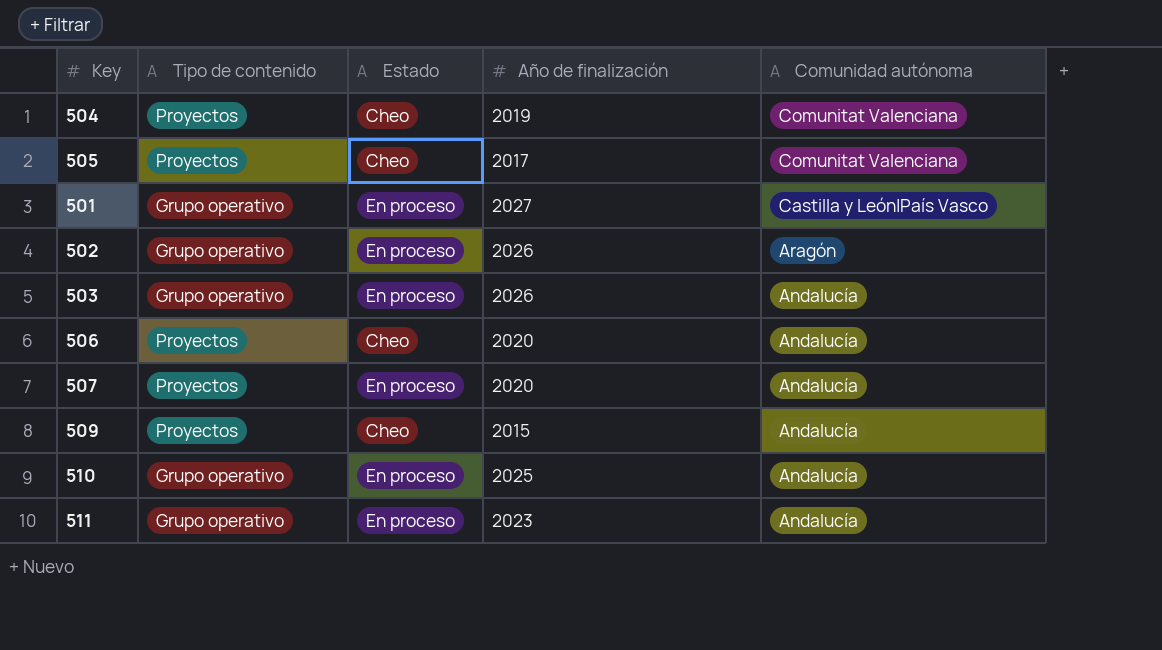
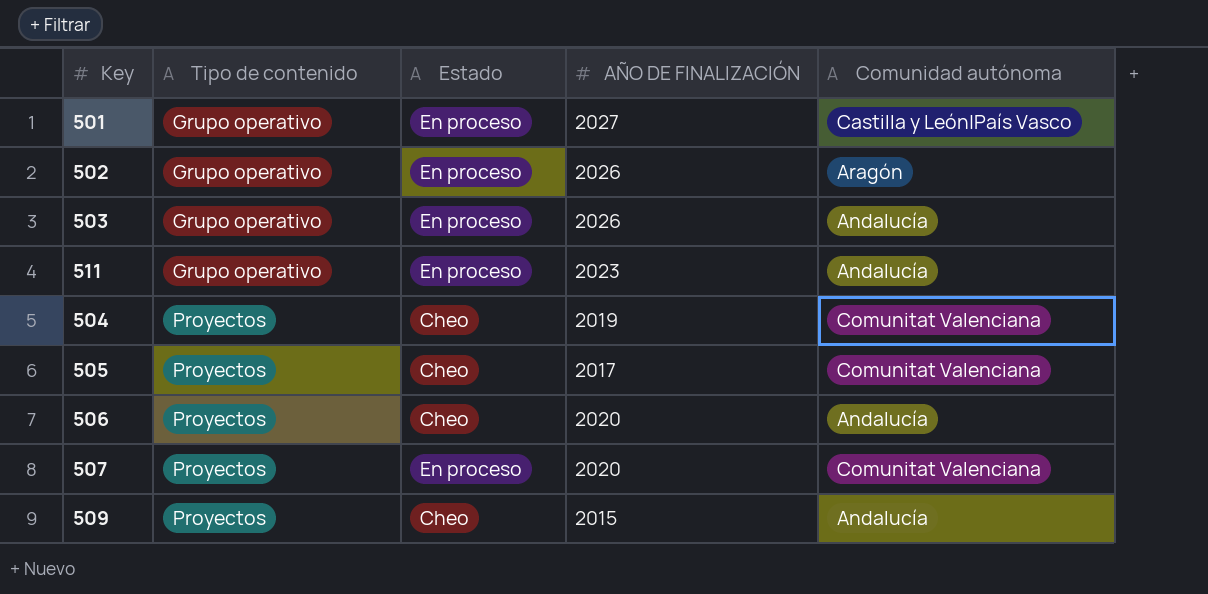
row order: Comunidad autónoma descending -> Tipo de contenido ascending
column name: Año de finalización -> AÑO DE FINALIZACIÓN
row 510: Grupo operativo | En proceso | 2025 | Andalucía -> none
507 | Comunidad autónoma: Andalucía -> Comunitat Valenciana

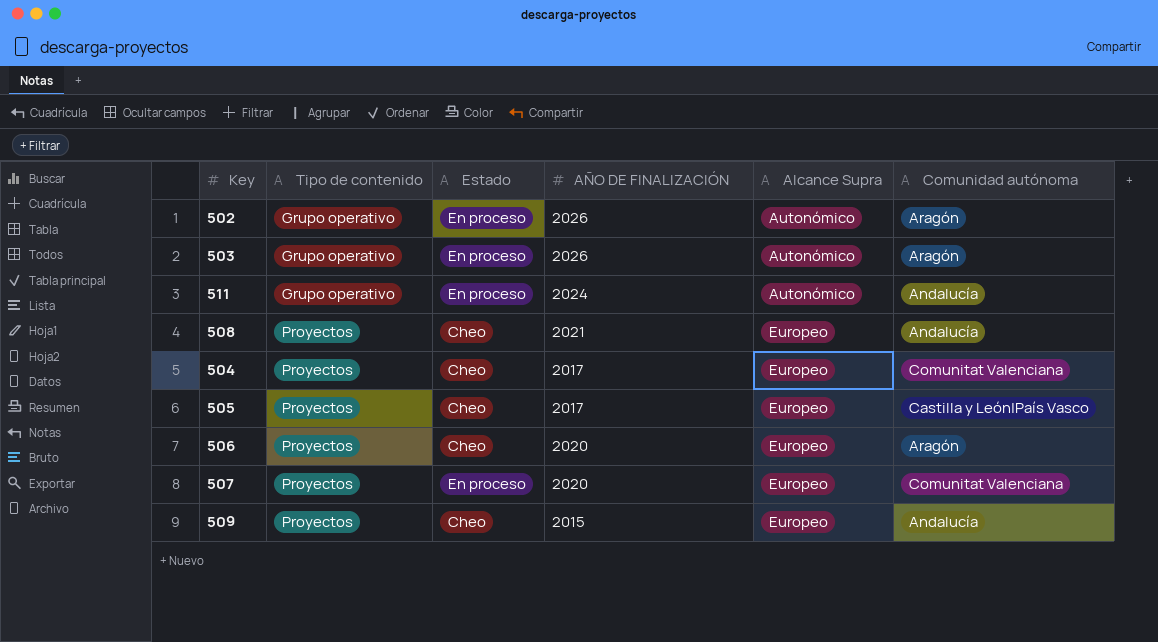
column Alcance Supra | position: none -> 5
row 501: Grupo operativo | En proceso | 2027 | Castilla y León|País Vasco -> none
503 | Comunidad autónoma: Andalucía -> Aragón
511 | AÑO DE FINALIZACIÓN: 2023 -> 2024
row 508: none -> Proyectos | Cheo | 2021 | Europeo | Andalucía
504 | AÑO DE FINALIZACIÓN: 2019 -> 2017
505 | Comunidad autónoma: Comunitat Valenciana -> Castilla y León|País Vasco
506 | Comunidad autónoma: Andalucía -> Aragón

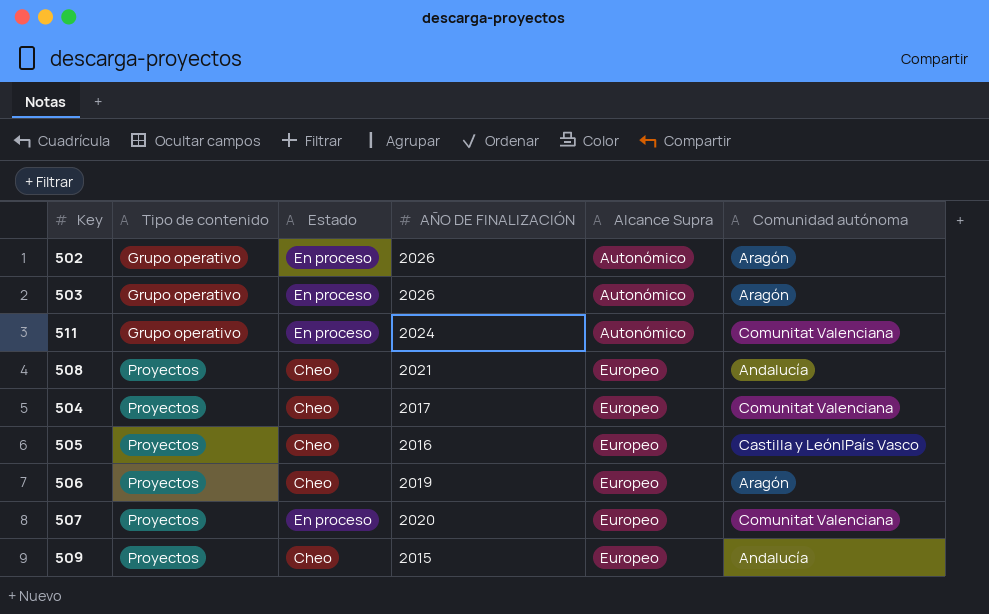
511 | Comunidad autónoma: Andalucía -> Comunitat Valenciana
505 | AÑO DE FINALIZACIÓN: 2017 -> 2016
506 | AÑO DE FINALIZACIÓN: 2020 -> 2019

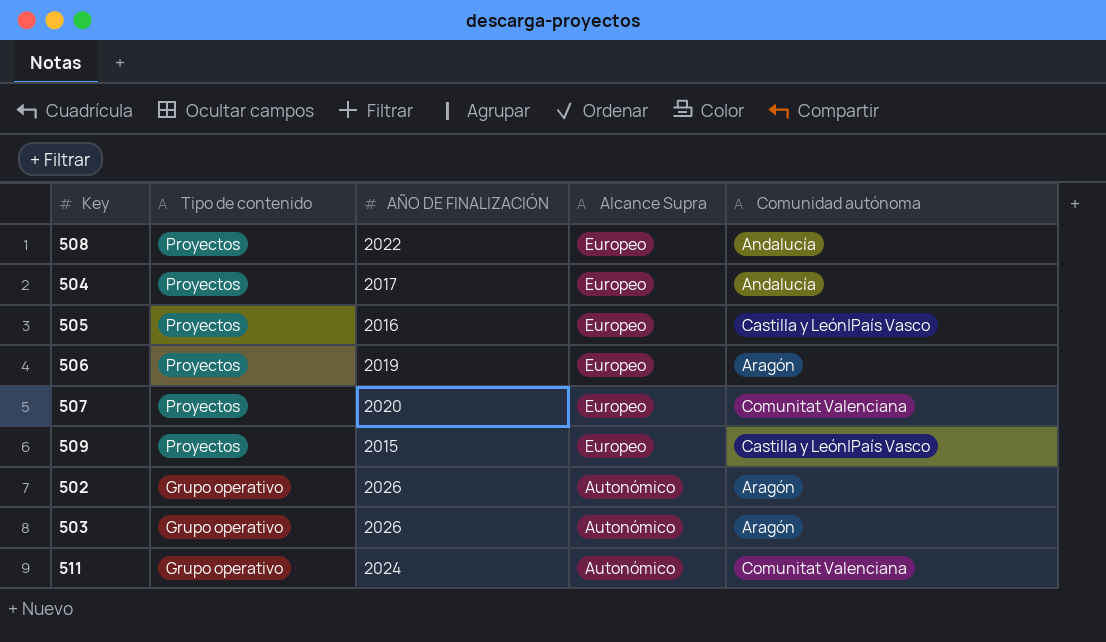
row order: Tipo de contenido ascending -> Tipo de contenido descending
column Estado | position: 3 -> none
508 | AÑO DE FINALIZACIÓN: 2021 -> 2022
504 | Comunidad autónoma: Comunitat Valenciana -> Andalucía
509 | Comunidad autónoma: Andalucía -> Castilla y León|País Vasco

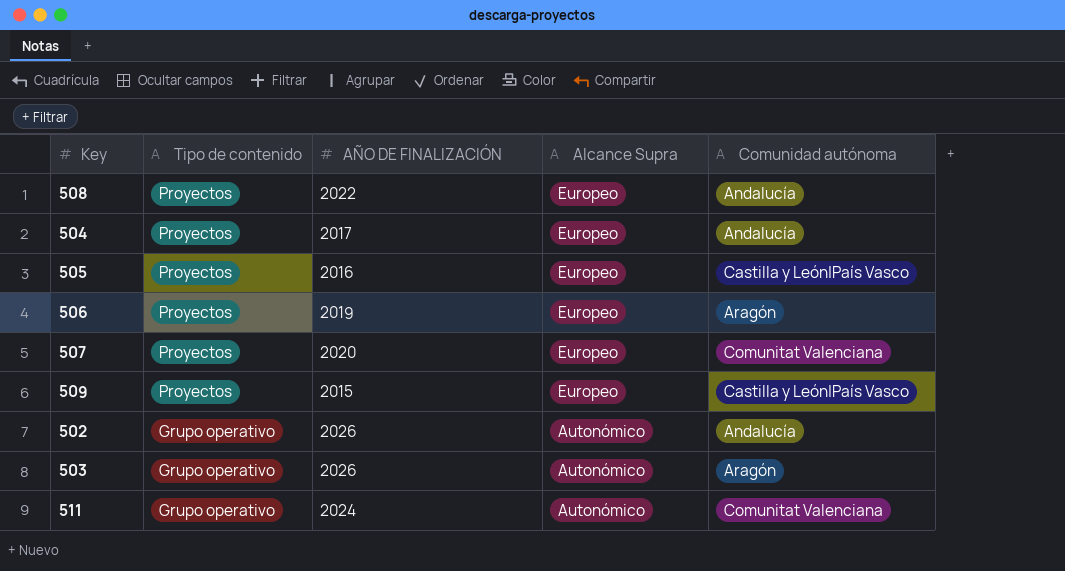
502 | Comunidad autónoma: Aragón -> Andalucía

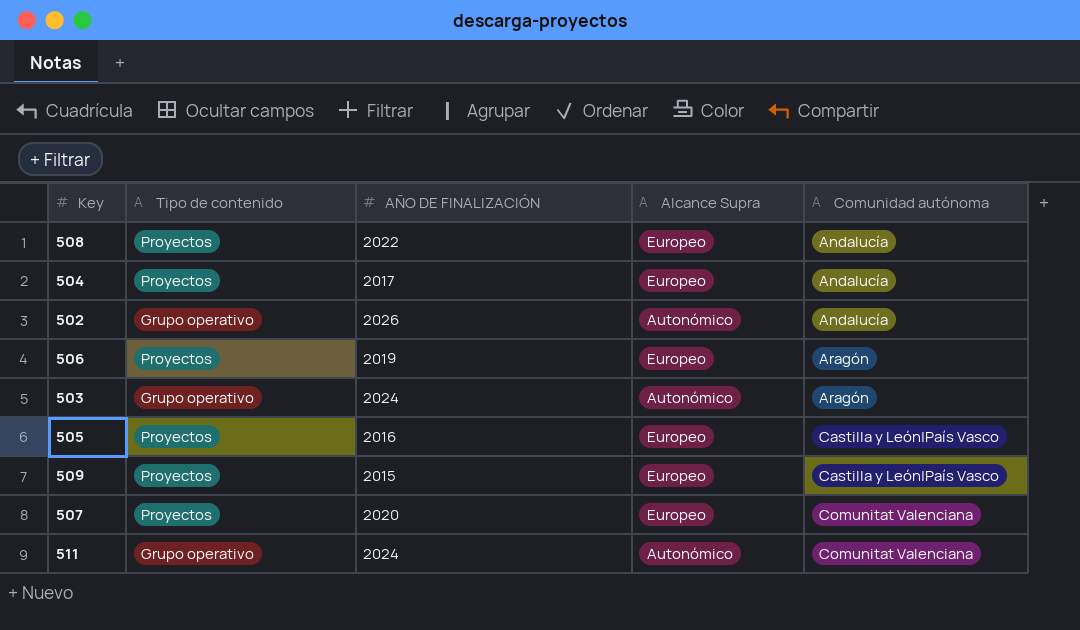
row order: Tipo de contenido descending -> Comunidad autónoma ascending
503 | AÑO DE FINALIZACIÓN: 2026 -> 2024

